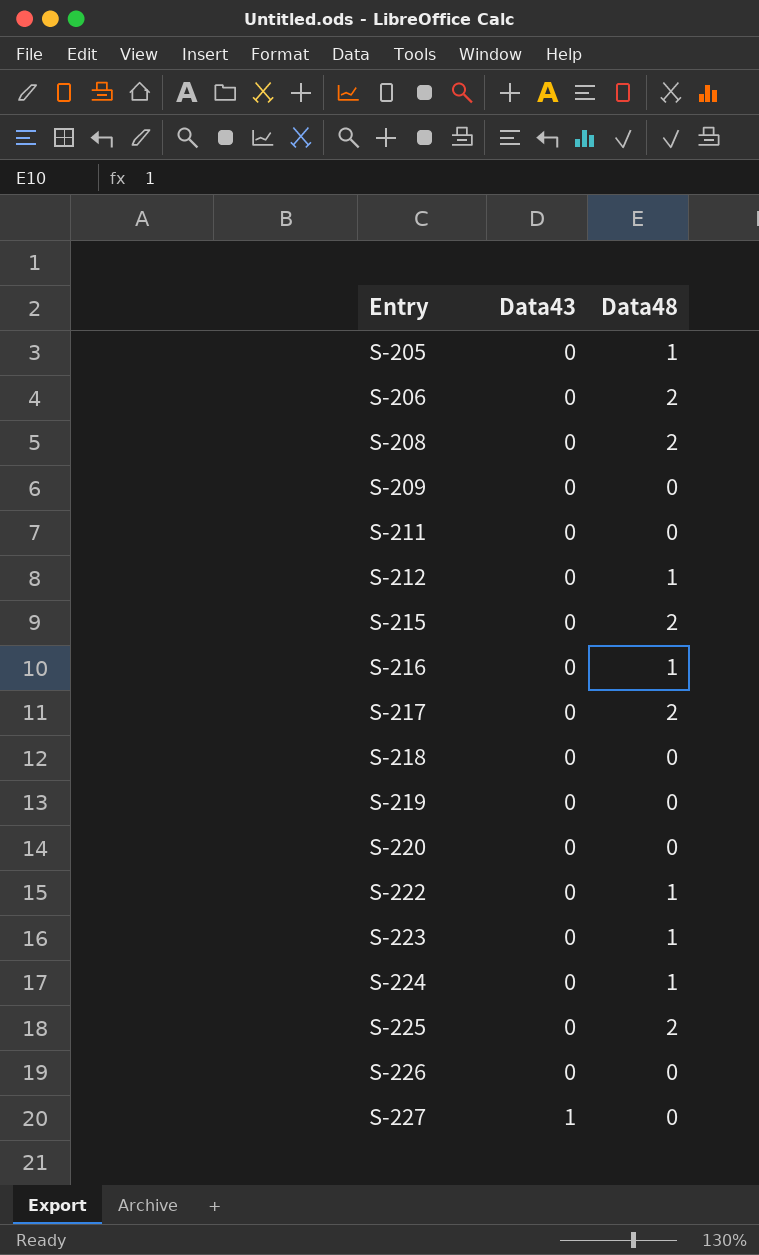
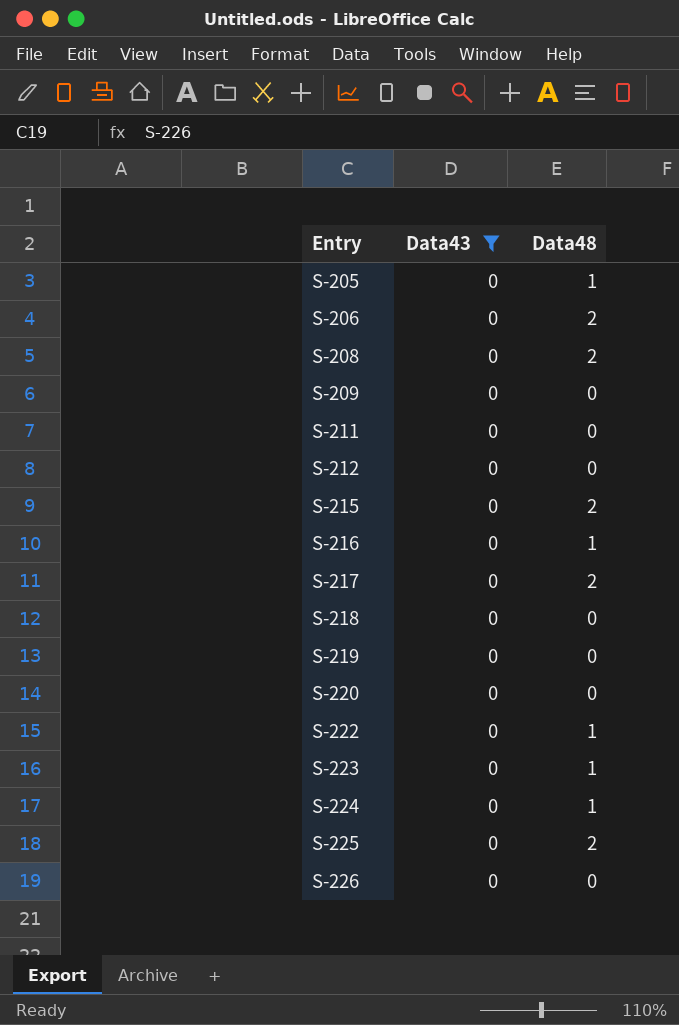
filter: none -> Data43 = 0
S-212 | Data48: 1 -> 0

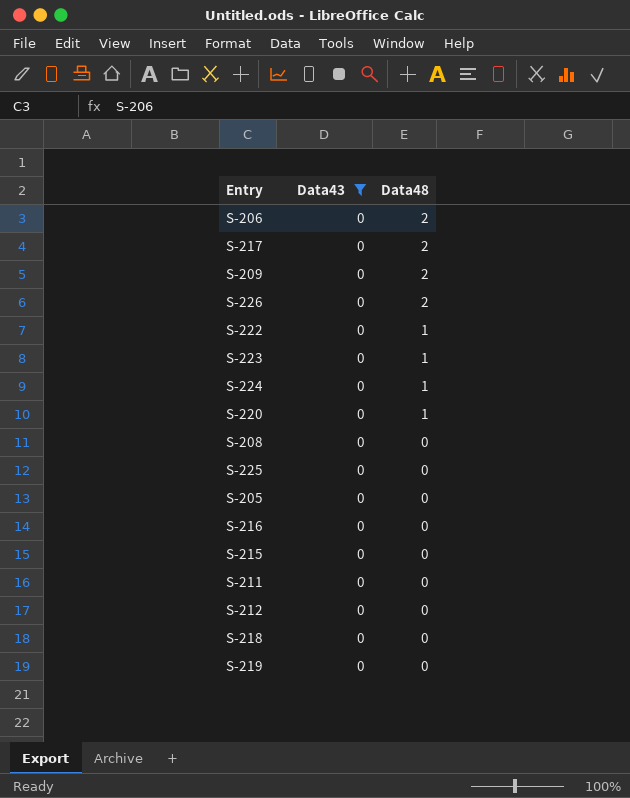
row order: Entry ascending -> Data48 descending
S-209 | Data48: 0 -> 2
S-226 | Data48: 0 -> 2
S-220 | Data48: 0 -> 1
S-208 | Data48: 2 -> 0
S-225 | Data48: 2 -> 0
S-205 | Data48: 1 -> 0
S-216 | Data48: 1 -> 0
S-215 | Data48: 2 -> 0

